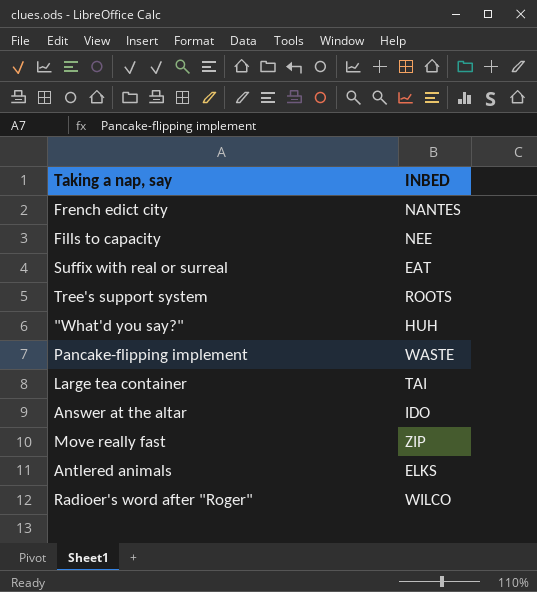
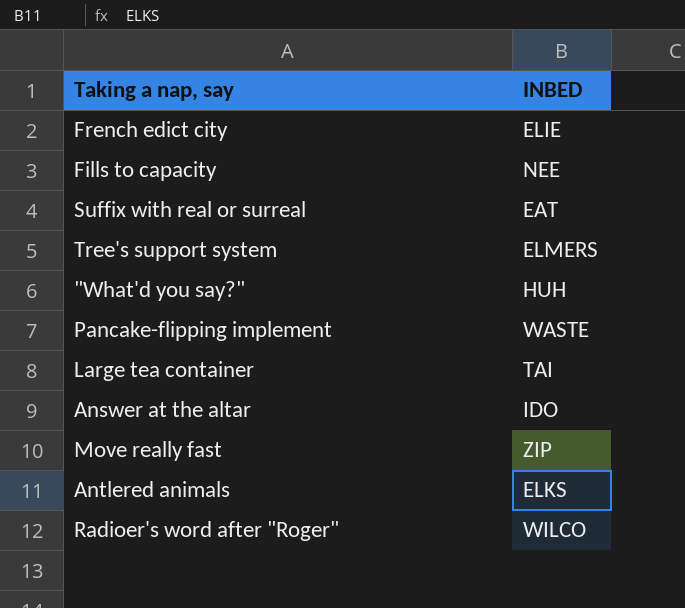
French edict city | INBED: NANTES -> ELIE
Tree's support system | INBED: ROOTS -> ELMERS

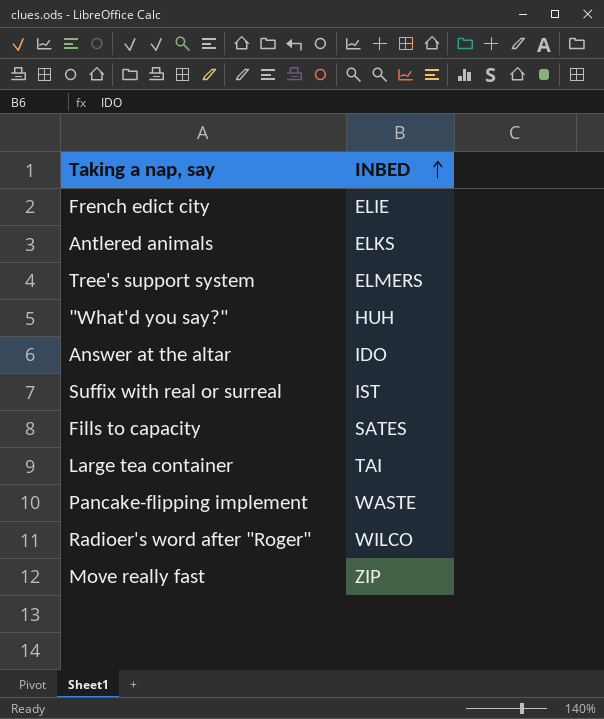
row order: none -> INBED ascending
Suffix with real or surreal | INBED: EAT -> IST
Fills to capacity | INBED: NEE -> SATES

